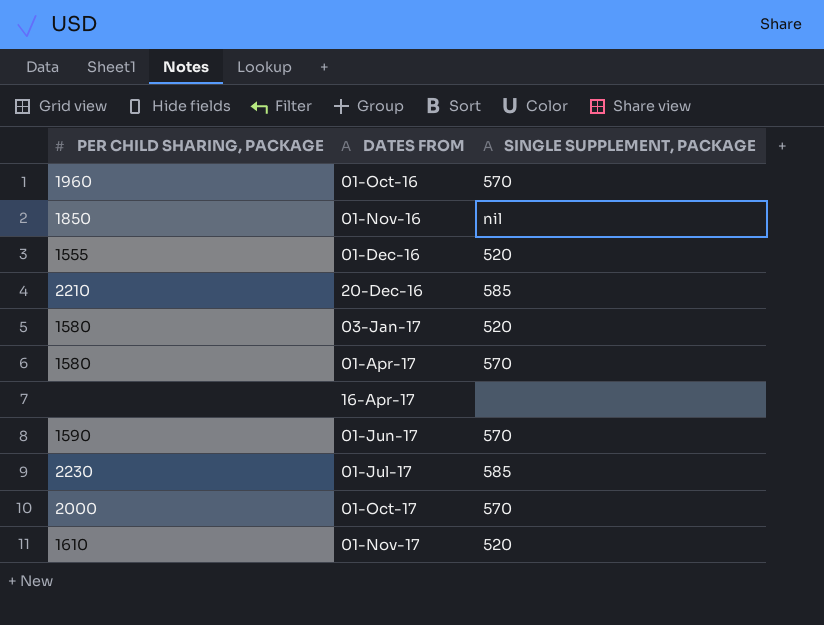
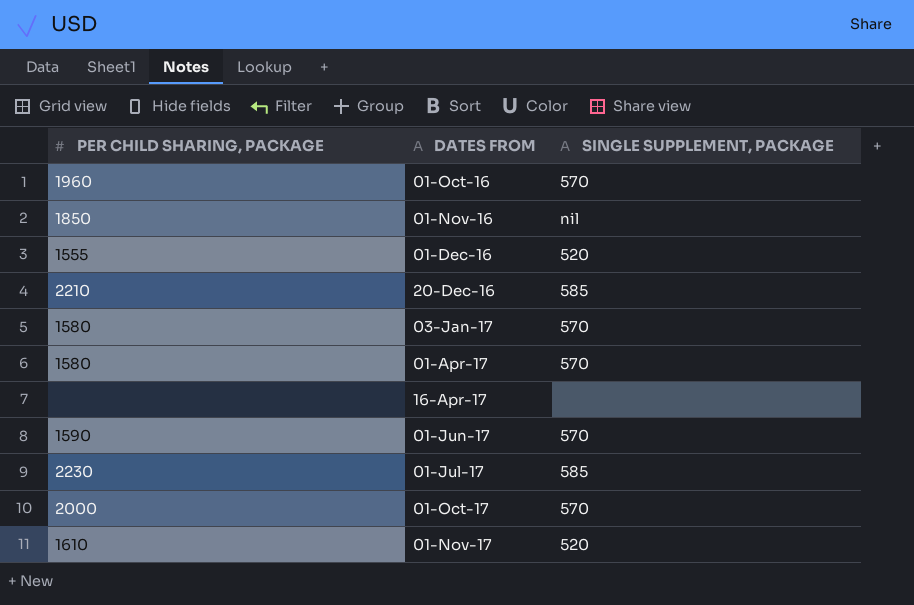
03-Jan-17 | SINGLE SUPPLEMENT, PACKAGE: 520 -> 570

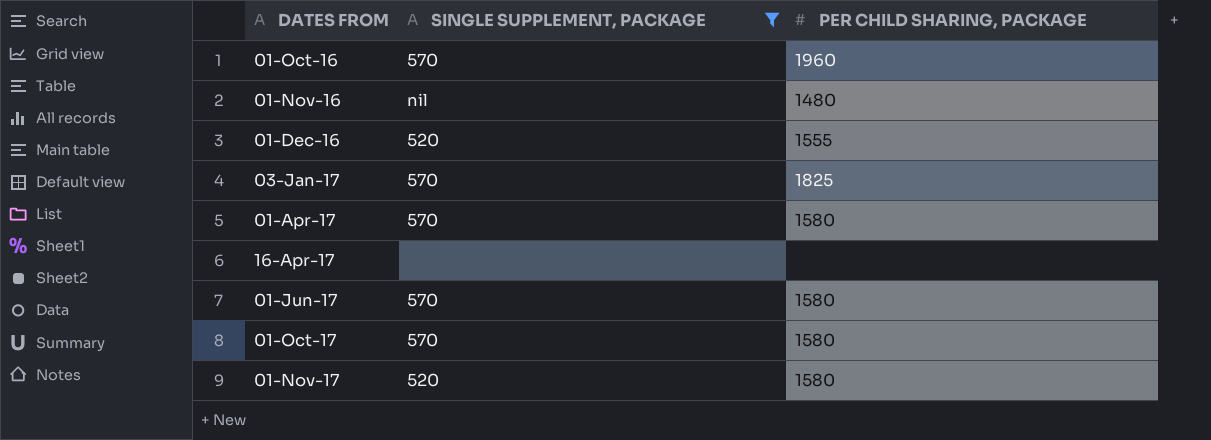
filter: none -> SINGLE SUPPLEMENT, PACKAGE != 585
column PER CHILD SHARING, PACKAGE | position: 1 -> 3
01-Nov-16 | PER CHILD SHARING, PACKAGE: 1850 -> 1480
03-Jan-17 | PER CHILD SHARING, PACKAGE: 1580 -> 1825
01-Jun-17 | PER CHILD SHARING, PACKAGE: 1590 -> 1580
01-Oct-17 | PER CHILD SHARING, PACKAGE: 2000 -> 1580
01-Nov-17 | PER CHILD SHARING, PACKAGE: 1610 -> 1580

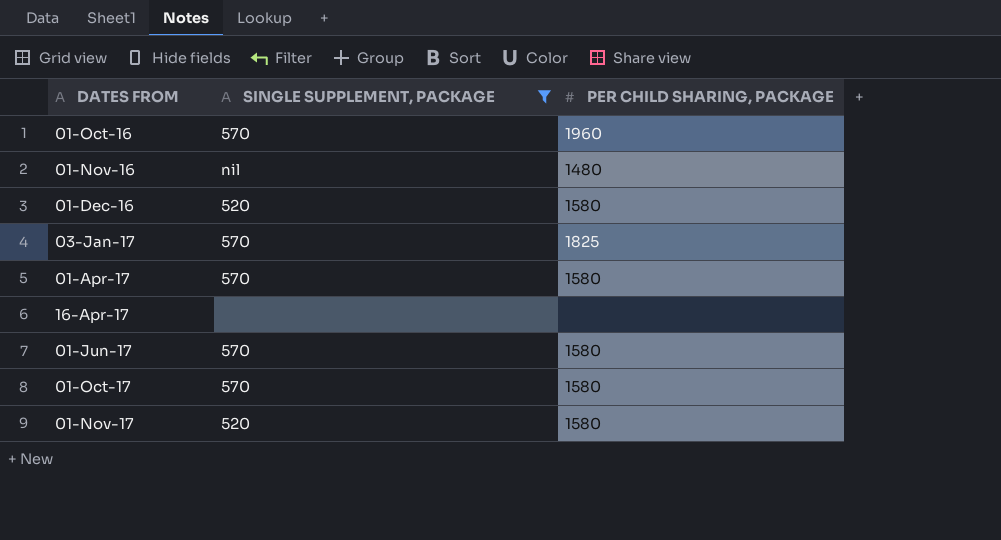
01-Dec-16 | PER CHILD SHARING, PACKAGE: 1555 -> 1580

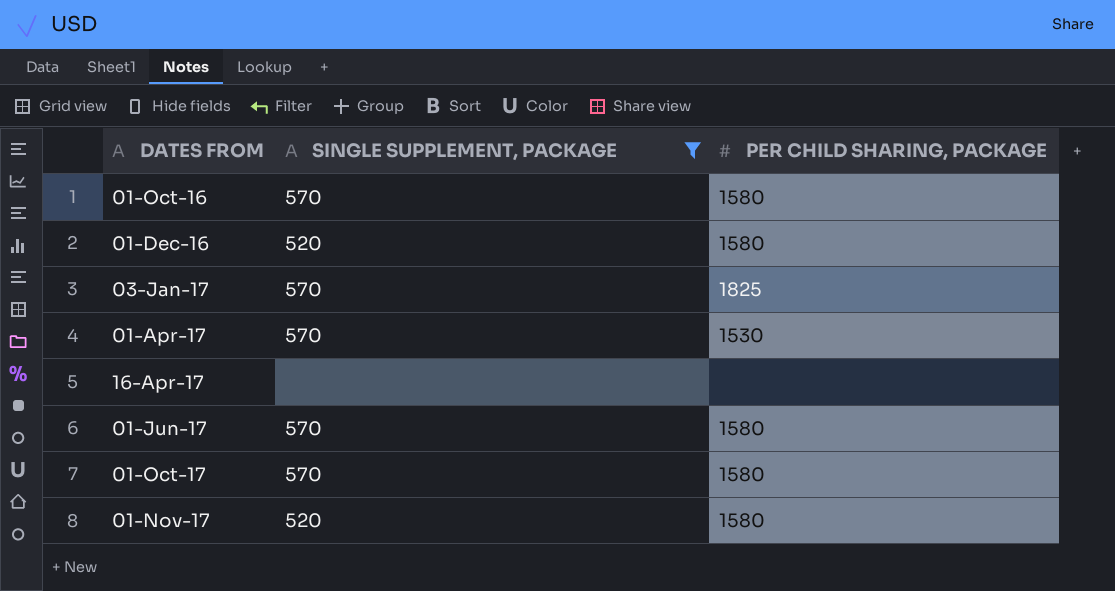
row 01-Nov-16: nil | 1480 -> none
01-Oct-16 | PER CHILD SHARING, PACKAGE: 1960 -> 1580
01-Apr-17 | PER CHILD SHARING, PACKAGE: 1580 -> 1530

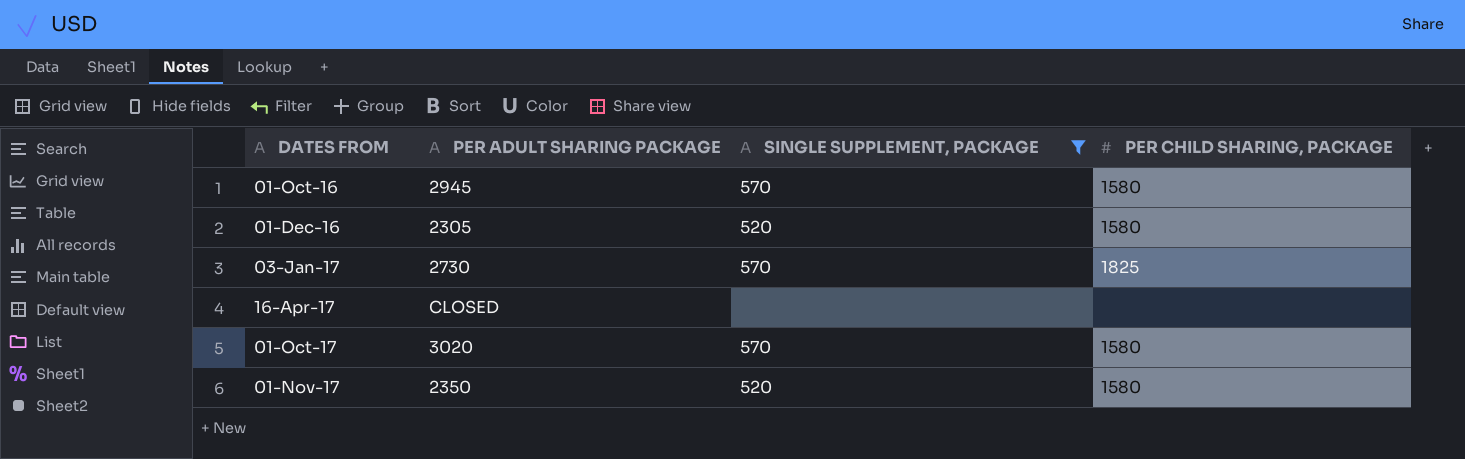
column PER ADULT SHARING PACKAGE | position: none -> 2
row 01-Apr-17: 570 | 1530 -> none
row 01-Jun-17: 570 | 1580 -> none

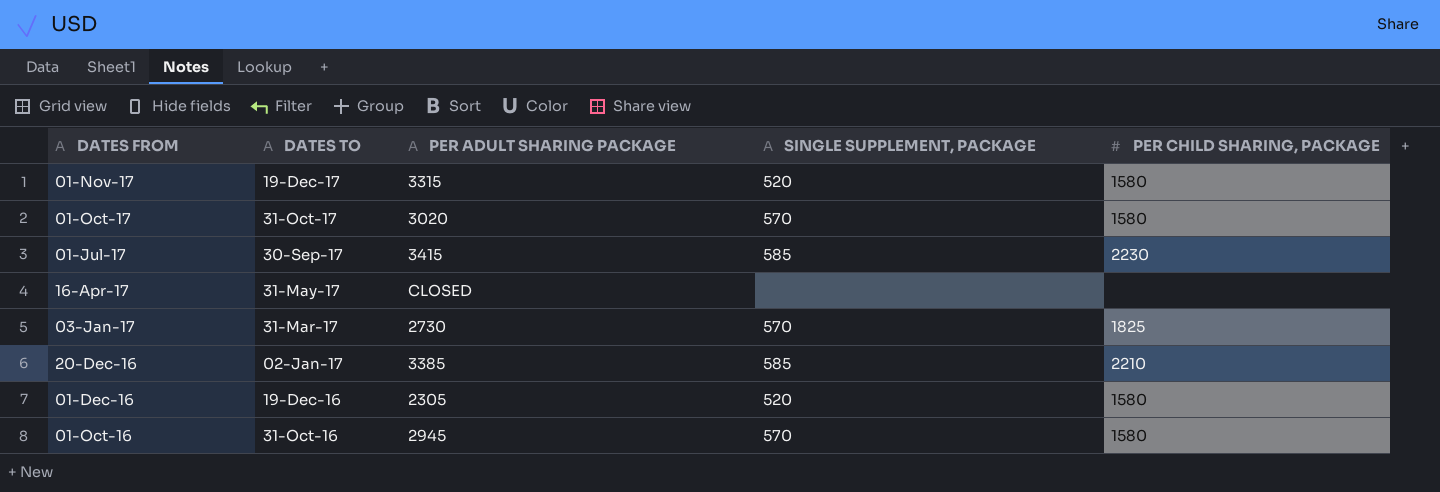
filter: SINGLE SUPPLEMENT, PACKAGE != 585 -> none
row order: DATES FROM ascending -> DATES FROM descending
column DATES TO | position: none -> 2
01-Nov-17 | PER ADULT SHARING PACKAGE: 2350 -> 3315

